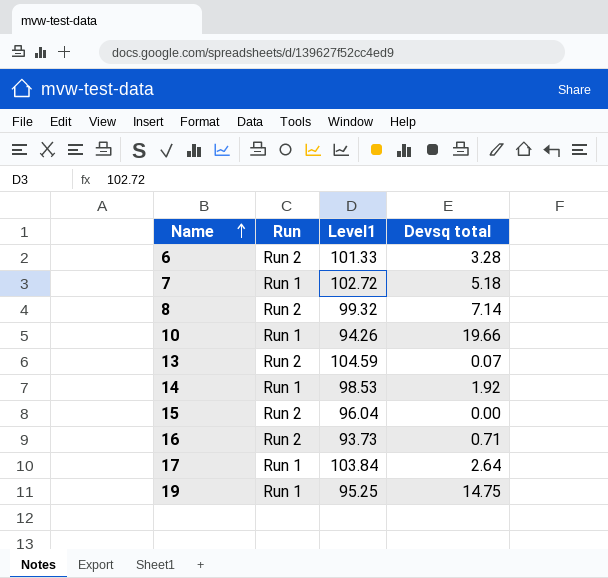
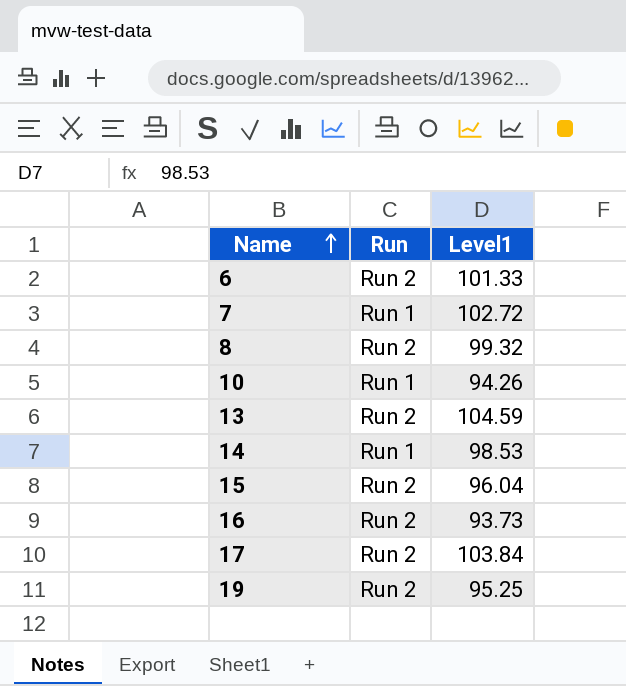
column Devsq total | position: 4 -> none
17 | Run: Run 1 -> Run 2
19 | Run: Run 1 -> Run 2

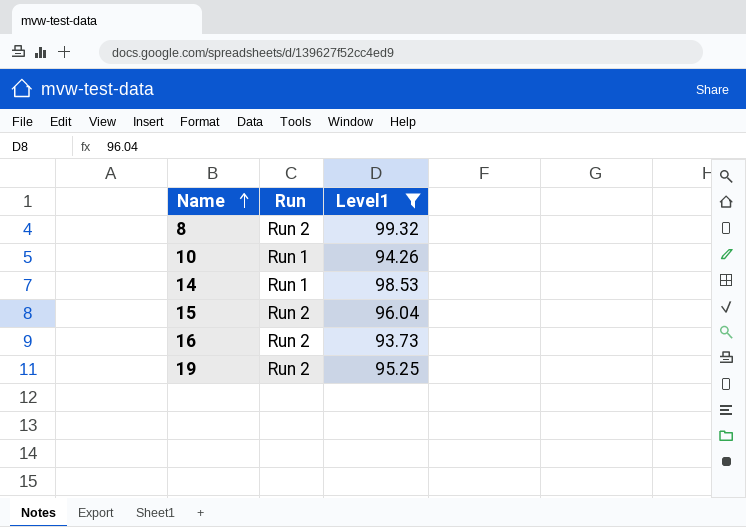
filter: none -> Level1 <= 99.32

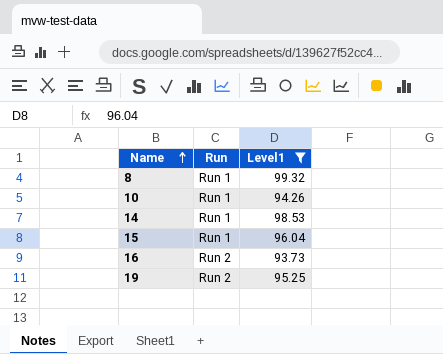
8 | Run: Run 2 -> Run 1
15 | Run: Run 2 -> Run 1

